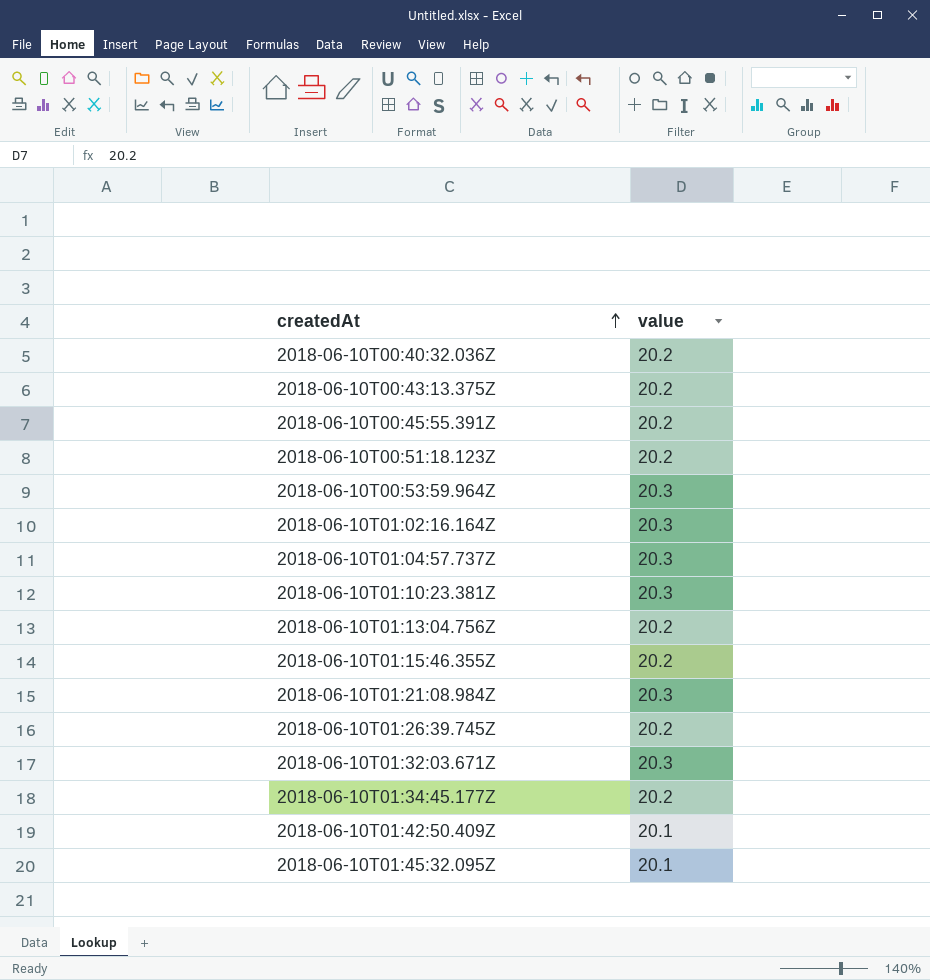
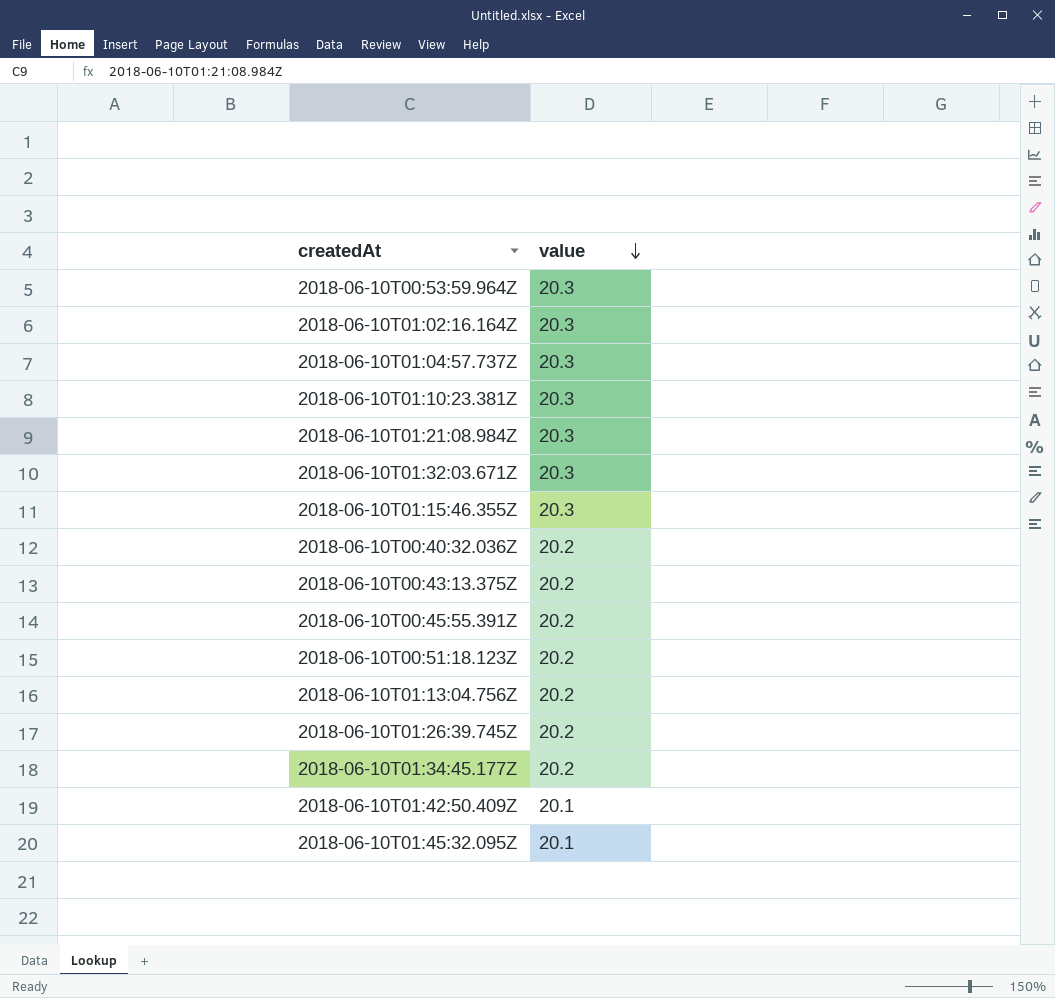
row order: createdAt ascending -> value descending
2018-06-10T01:15:46.355Z | value: 20.2 -> 20.3

